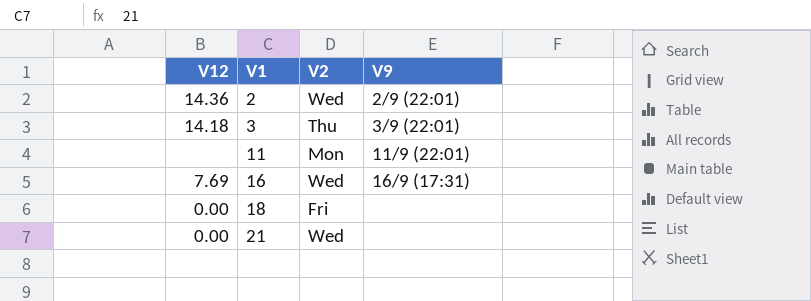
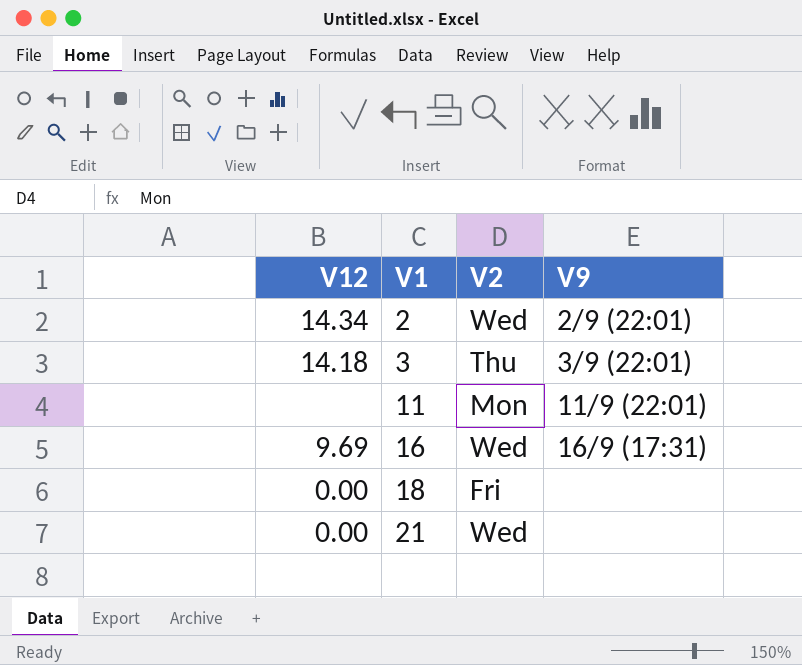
2 | V12: 14.36 -> 14.34
16 | V12: 7.69 -> 9.69

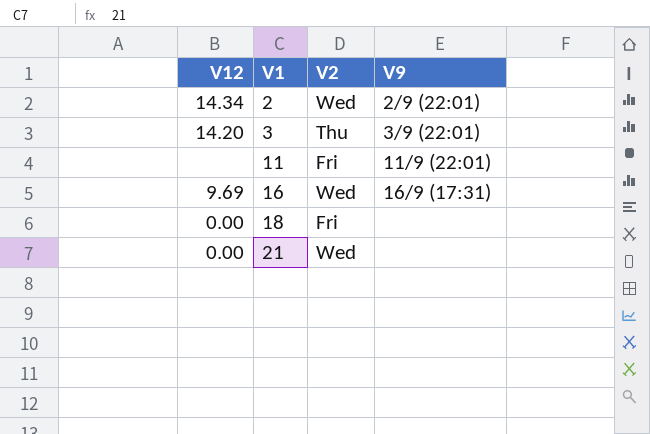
3 | V12: 14.18 -> 14.20
11 | V2: Mon -> Fri

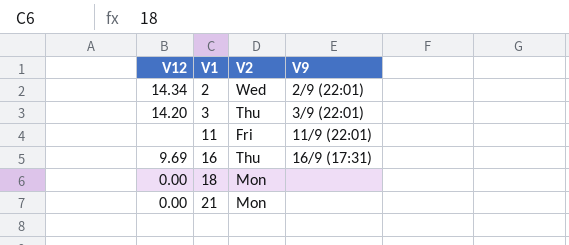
16 | V2: Wed -> Thu
18 | V2: Fri -> Mon
21 | V2: Wed -> Mon

